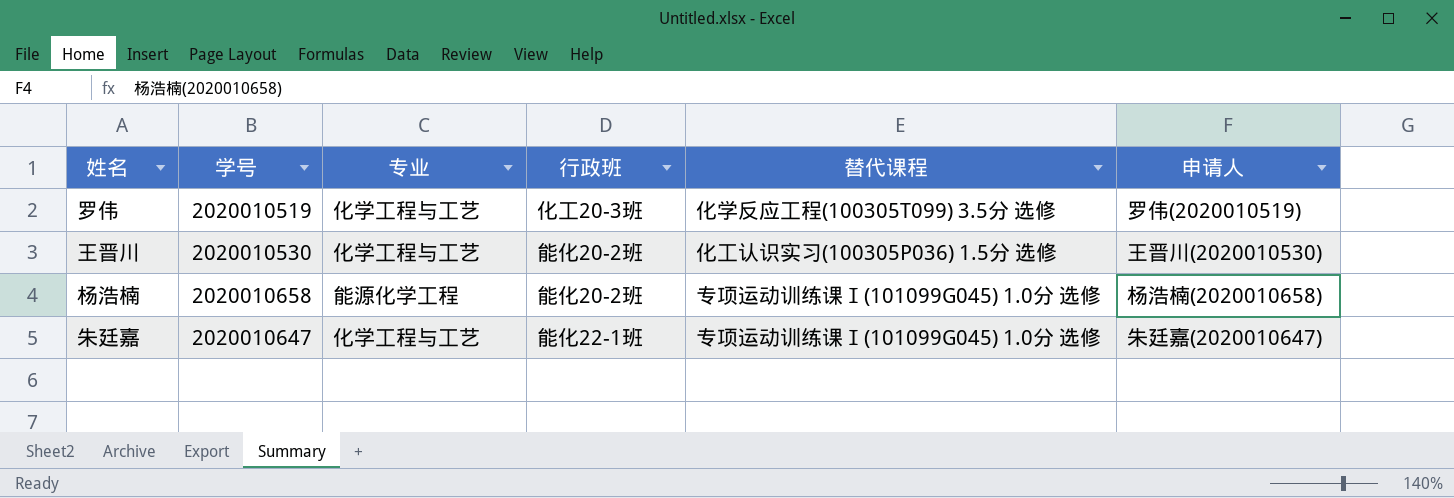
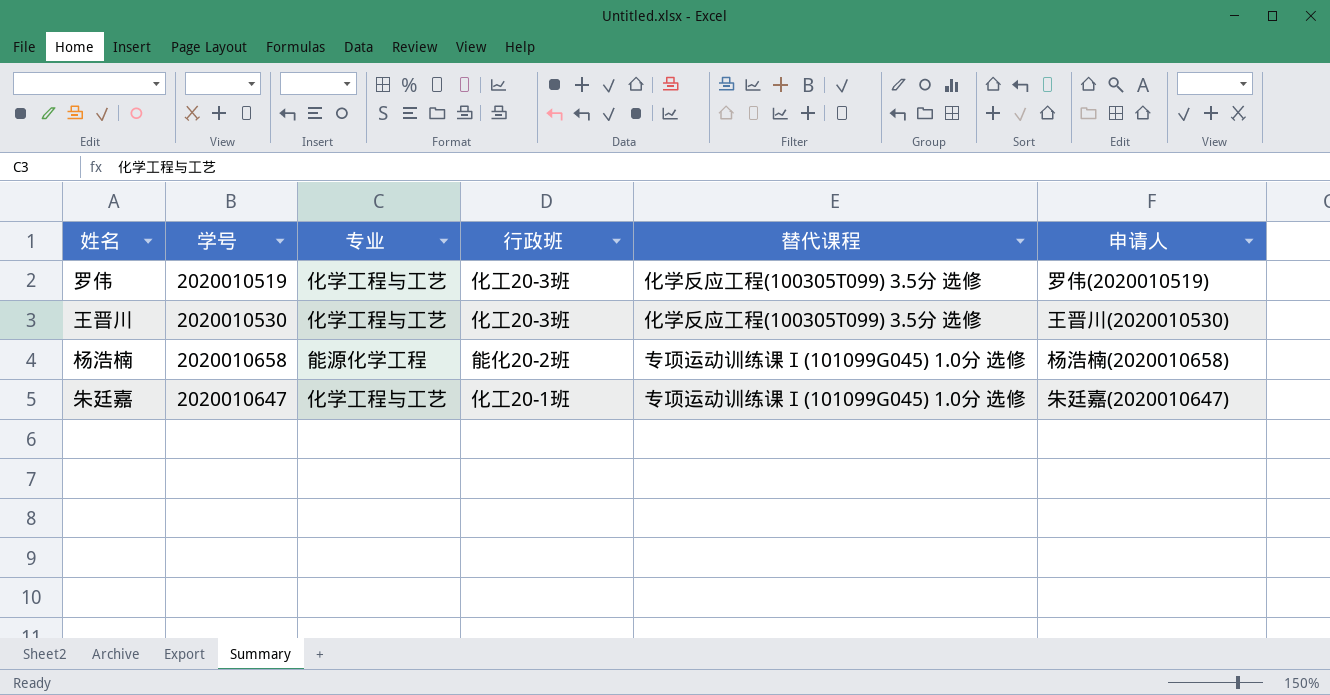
王晋川 | 行政班: 能化20-2班 -> 化工20-3班
王晋川 | 替代课程: 化工认识实习(100305P036) 1.5分 选修 -> 化学反应工程(100305T099) 3.5分 选修
朱廷嘉 | 行政班: 能化22-1班 -> 化工20-1班

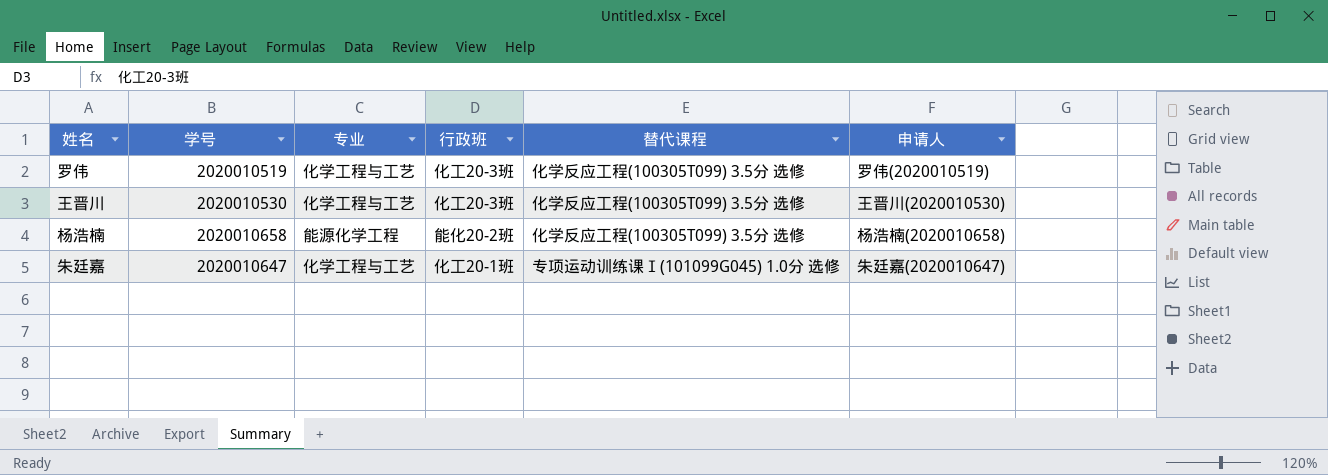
杨浩楠 | 替代课程: 专项运动训练课Ⅰ(101099G045) 1.0分 选修 -> 化学反应工程(100305T099) 3.5分 选修

